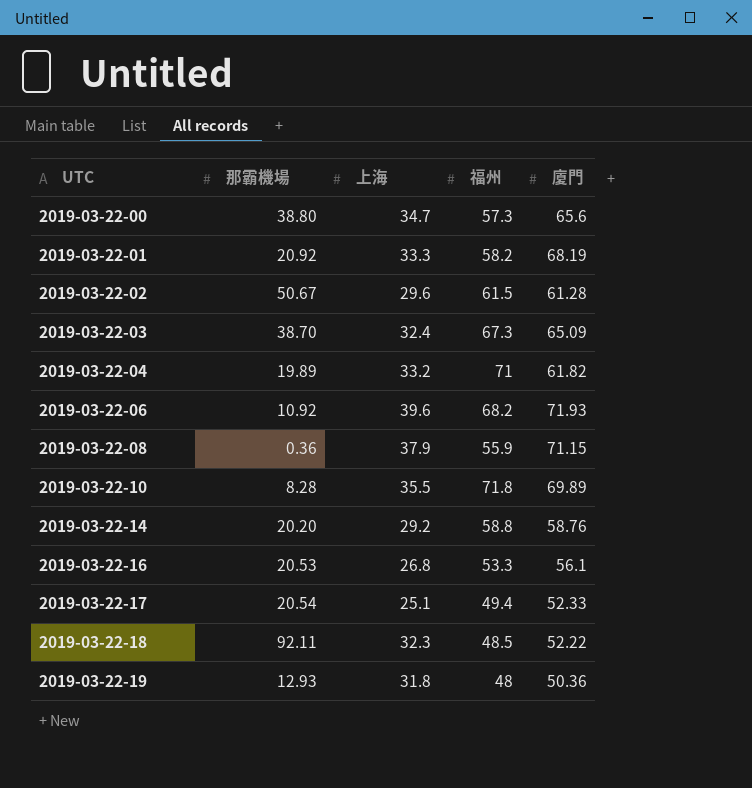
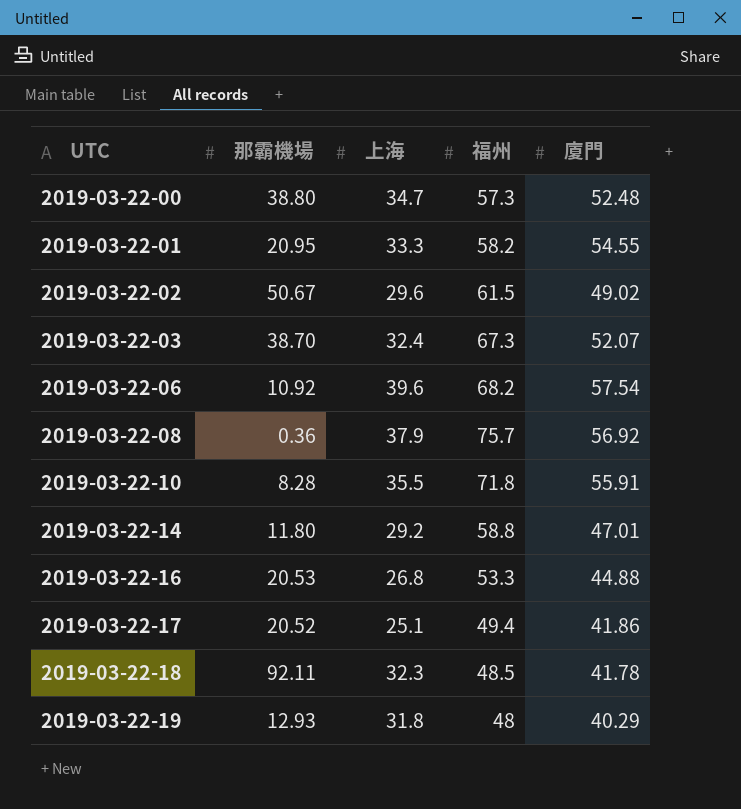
row 2019-03-22-04: 19.89 | 33.2 | 71 | 61.82 -> none
2019-03-22-00 | 廈門: 65.6 -> 52.48
2019-03-22-01 | 那霸機場: 20.92 -> 20.95
2019-03-22-01 | 廈門: 68.19 -> 54.55
2019-03-22-02 | 廈門: 61.28 -> 49.02
2019-03-22-03 | 廈門: 65.09 -> 52.07
2019-03-22-06 | 廈門: 71.93 -> 57.54
2019-03-22-08 | 福州: 55.9 -> 75.7
2019-03-22-08 | 廈門: 71.15 -> 56.92
2019-03-22-10 | 廈門: 69.89 -> 55.91
2019-03-22-14 | 那霸機場: 20.20 -> 11.80
2019-03-22-14 | 廈門: 58.76 -> 47.01
2019-03-22-16 | 廈門: 56.1 -> 44.88
2019-03-22-17 | 那霸機場: 20.54 -> 20.52
2019-03-22-17 | 廈門: 52.33 -> 41.86
2019-03-22-18 | 廈門: 52.22 -> 41.78
2019-03-22-19 | 廈門: 50.36 -> 40.29

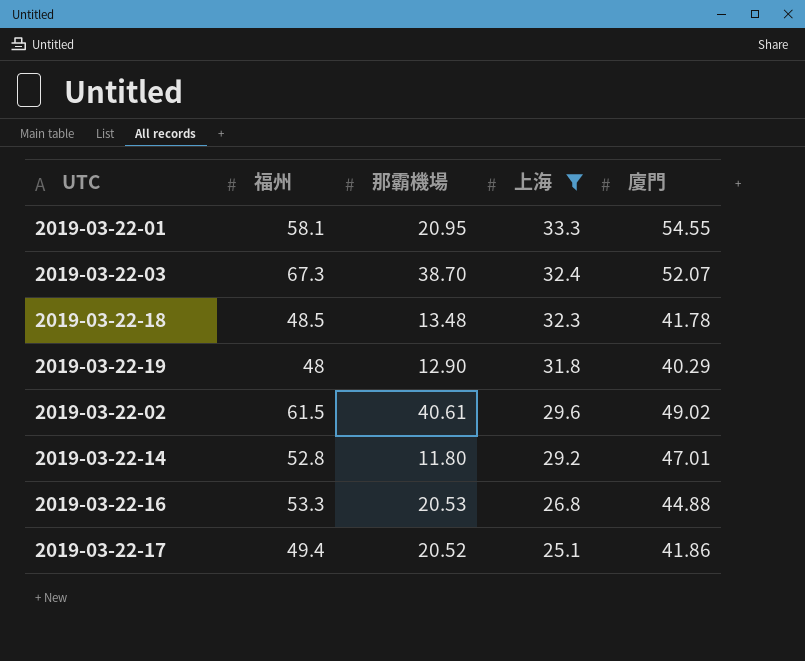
filter: none -> 上海 <= 33.3
row order: UTC ascending -> 上海 descending
column 福州 | position: 4 -> 2
2019-03-22-01 | 福州: 58.2 -> 58.1
2019-03-22-18 | 那霸機場: 92.11 -> 13.48
2019-03-22-19 | 那霸機場: 12.93 -> 12.90
2019-03-22-02 | 那霸機場: 50.67 -> 40.61
2019-03-22-14 | 福州: 58.8 -> 52.8

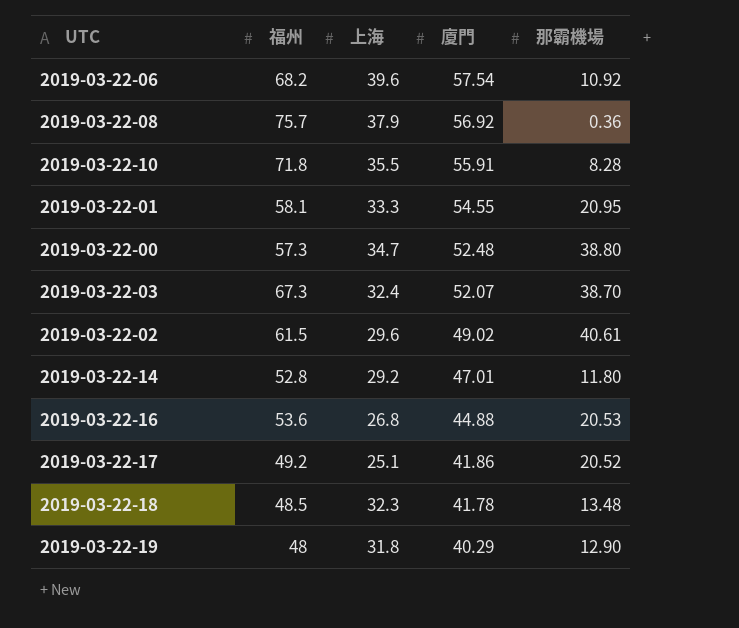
filter: 上海 <= 33.3 -> none
row order: 上海 descending -> 廈門 descending
column 那霸機場 | position: 3 -> 5
2019-03-22-16 | 福州: 53.3 -> 53.6
2019-03-22-17 | 福州: 49.4 -> 49.2

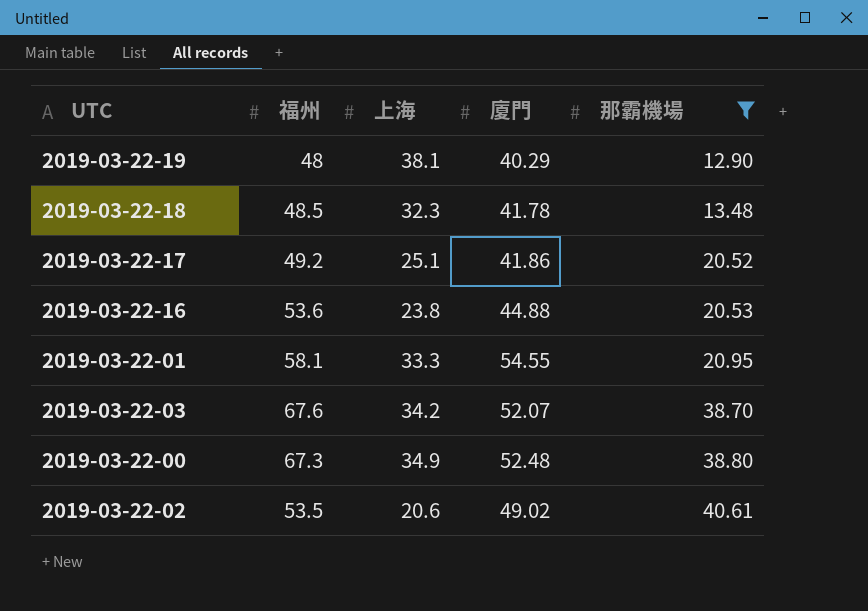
filter: none -> 那霸機場 >= 12.90
row order: 廈門 descending -> 那霸機場 ascending
2019-03-22-19 | 上海: 31.8 -> 38.1
2019-03-22-16 | 上海: 26.8 -> 23.8
2019-03-22-03 | 福州: 67.3 -> 67.6
2019-03-22-03 | 上海: 32.4 -> 34.2
2019-03-22-00 | 福州: 57.3 -> 67.3
2019-03-22-00 | 上海: 34.7 -> 34.9
2019-03-22-02 | 福州: 61.5 -> 53.5
2019-03-22-02 | 上海: 29.6 -> 20.6

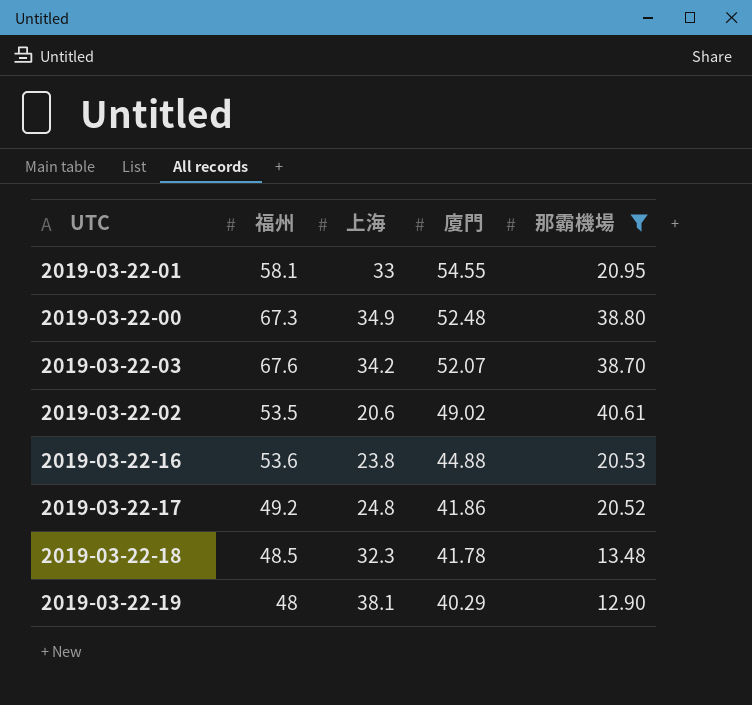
row order: 那霸機場 ascending -> 廈門 descending
2019-03-22-01 | 上海: 33.3 -> 33
2019-03-22-17 | 上海: 25.1 -> 24.8

